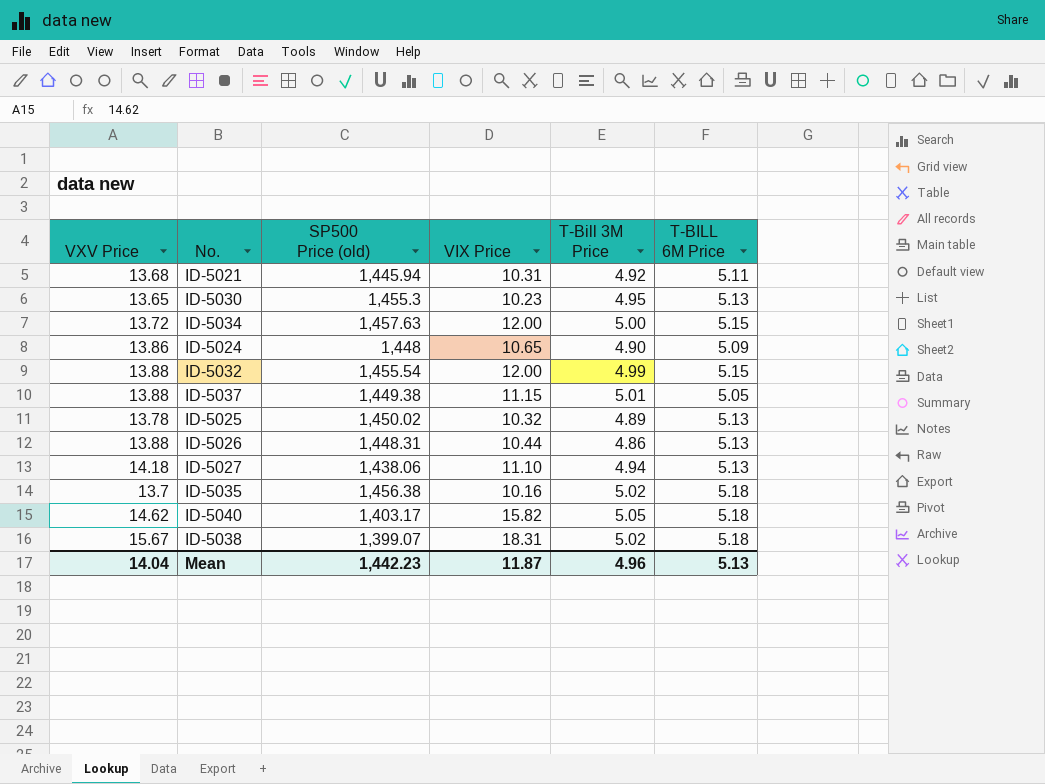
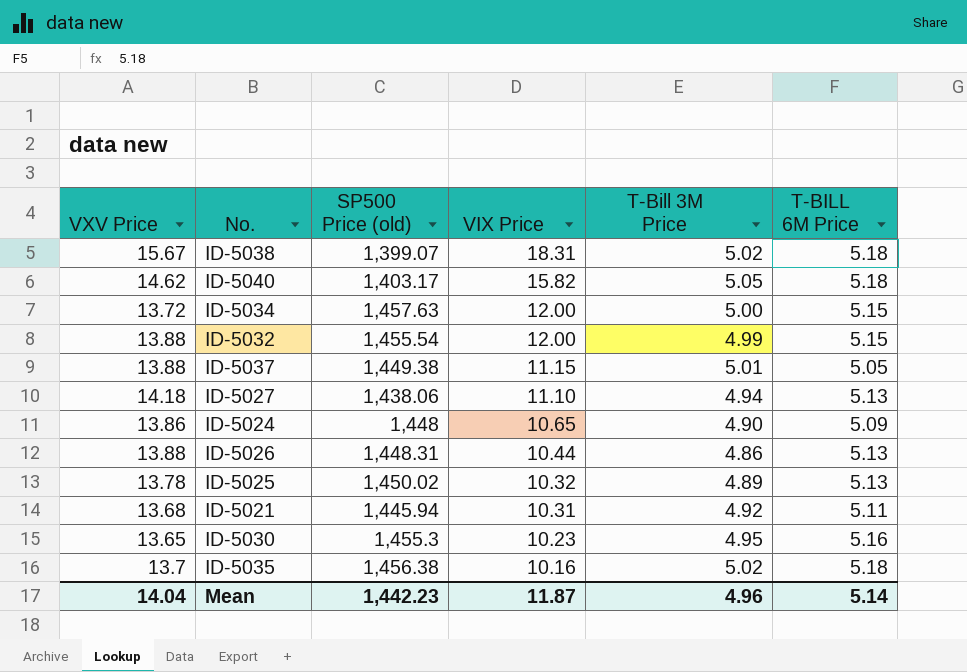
row order: none -> VIX Price descending
ID-5030 | T-BILL 6M Price: 5.13 -> 5.16
Mean | T-BILL 6M Price: 5.13 -> 5.14

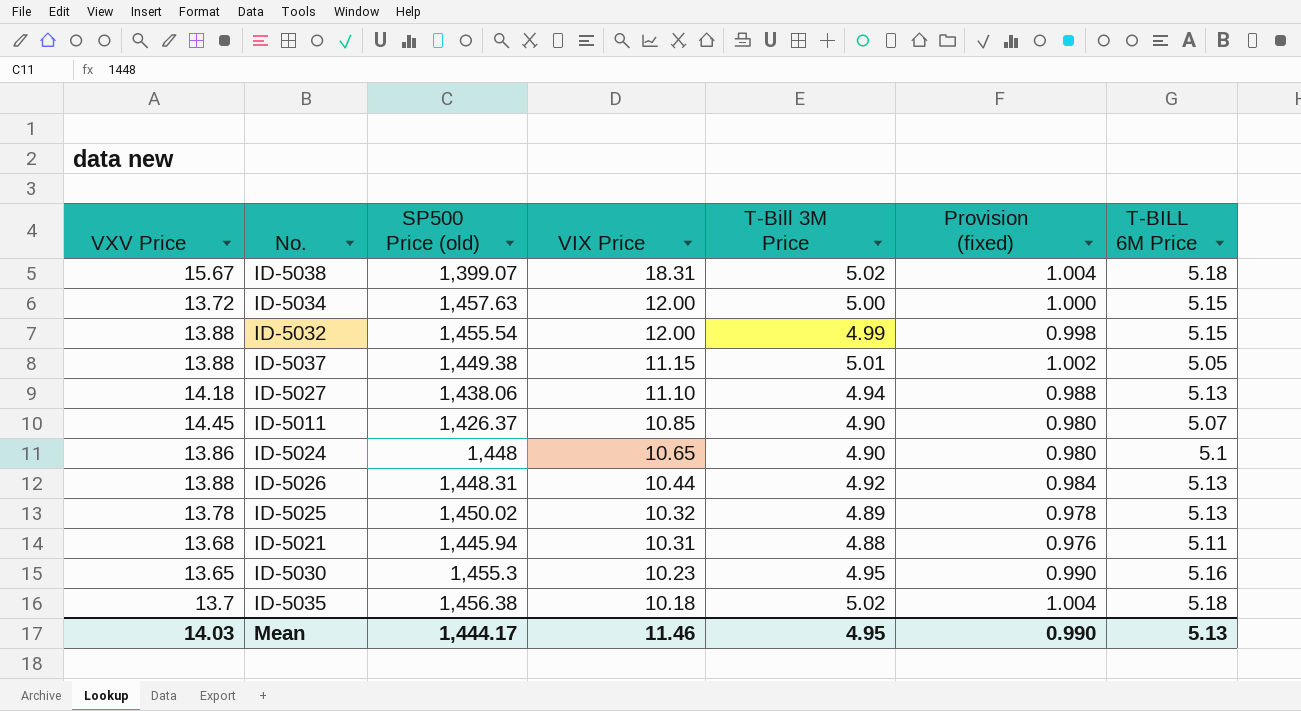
column Provision (fixed) | formula: none -> [T-Bill 3M Price] * 0.2
row ID-5040: 14.62 | 1,403.17 | 15.82 | 5.05 | 5.18 -> none
row ID-5011: none -> 14.45 | 1,426.37 | 10.85 | 4.90 | 0.980 | 5.07
ID-5024 | T-BILL 6M Price: 5.09 -> 5.1
ID-5026 | T-Bill 3M Price: 4.86 -> 4.92
ID-5021 | T-Bill 3M Price: 4.92 -> 4.88
ID-5035 | VIX Price: 10.16 -> 10.18
Mean | VXV Price: 14.04 -> 14.03
Mean | SP500 Price (old): 1,442.23 -> 1,444.17
Mean | VIX Price: 11.87 -> 11.46
Mean | T-Bill 3M Price: 4.96 -> 4.95
Mean | T-BILL 6M Price: 5.14 -> 5.13

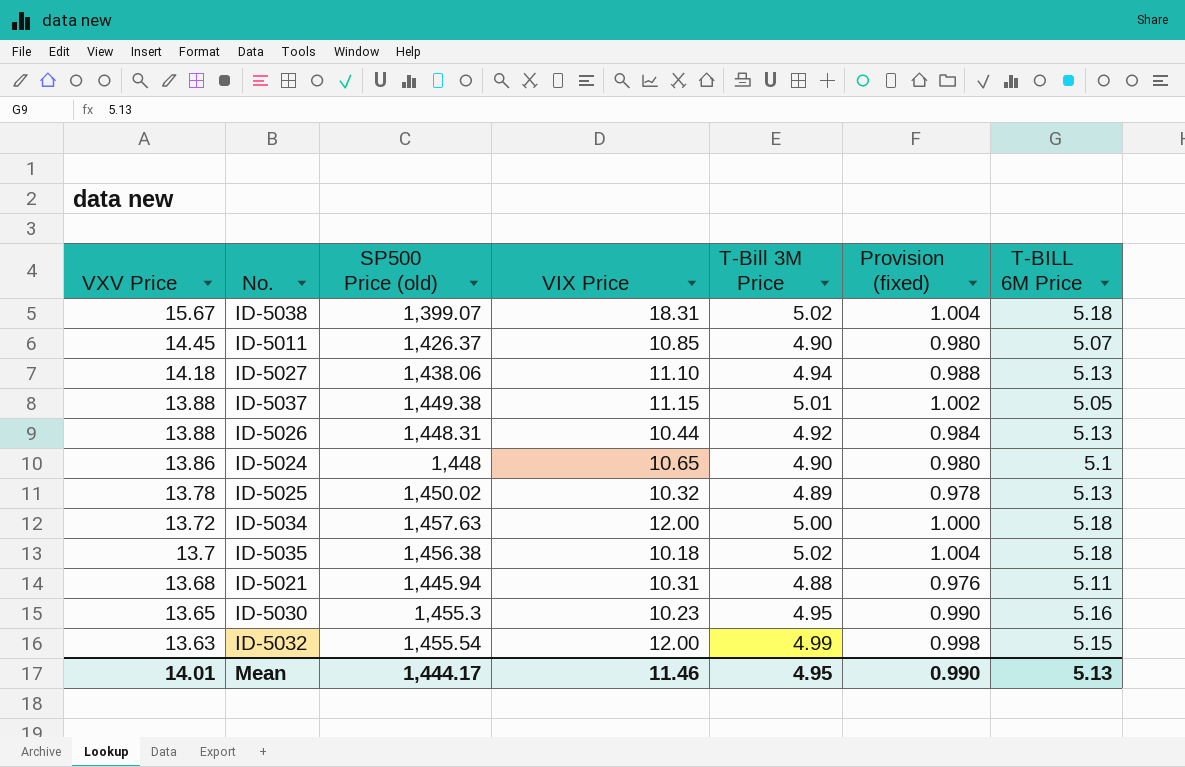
row order: VIX Price descending -> VXV Price descending
ID-5034 | T-BILL 6M Price: 5.15 -> 5.18
ID-5032 | VXV Price: 13.88 -> 13.63
Mean | VXV Price: 14.03 -> 14.01

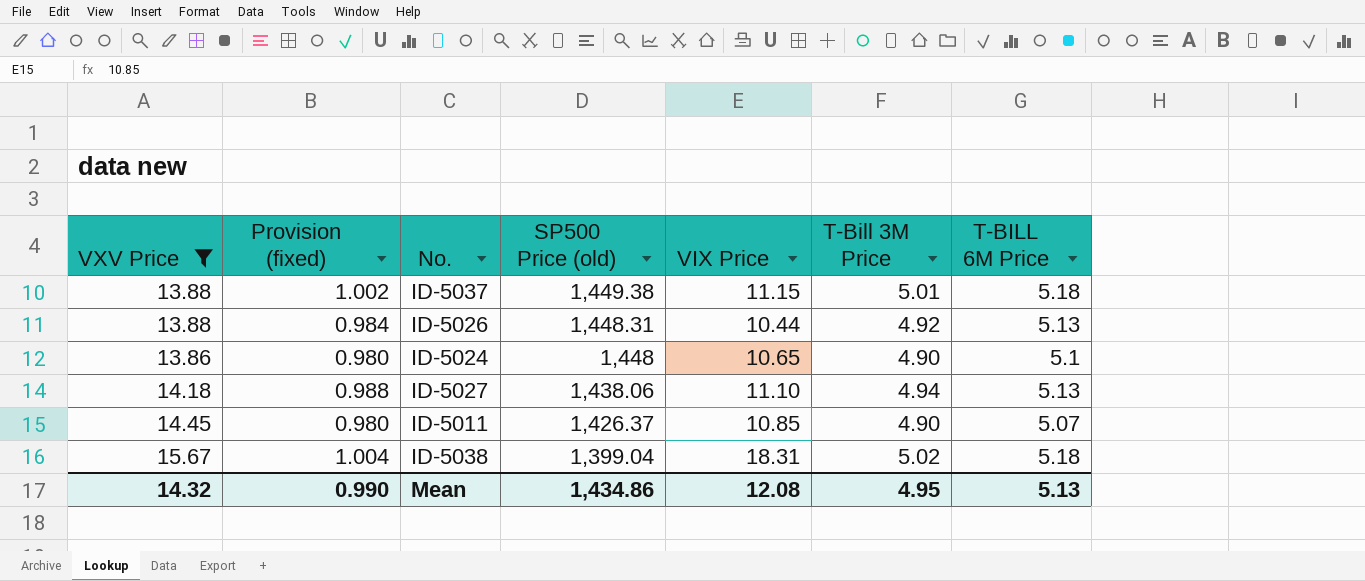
filter: none -> VXV Price >= 13.86
row order: VXV Price descending -> SP500 Price (old) descending
column Provision (fixed) | position: 6 -> 2
ID-5037 | T-BILL 6M Price: 5.05 -> 5.18
ID-5038 | SP500 Price (old): 1,399.07 -> 1,399.04
Mean | VXV Price: 14.01 -> 14.32
Mean | SP500 Price (old): 1,444.17 -> 1,434.86
Mean | VIX Price: 11.46 -> 12.08

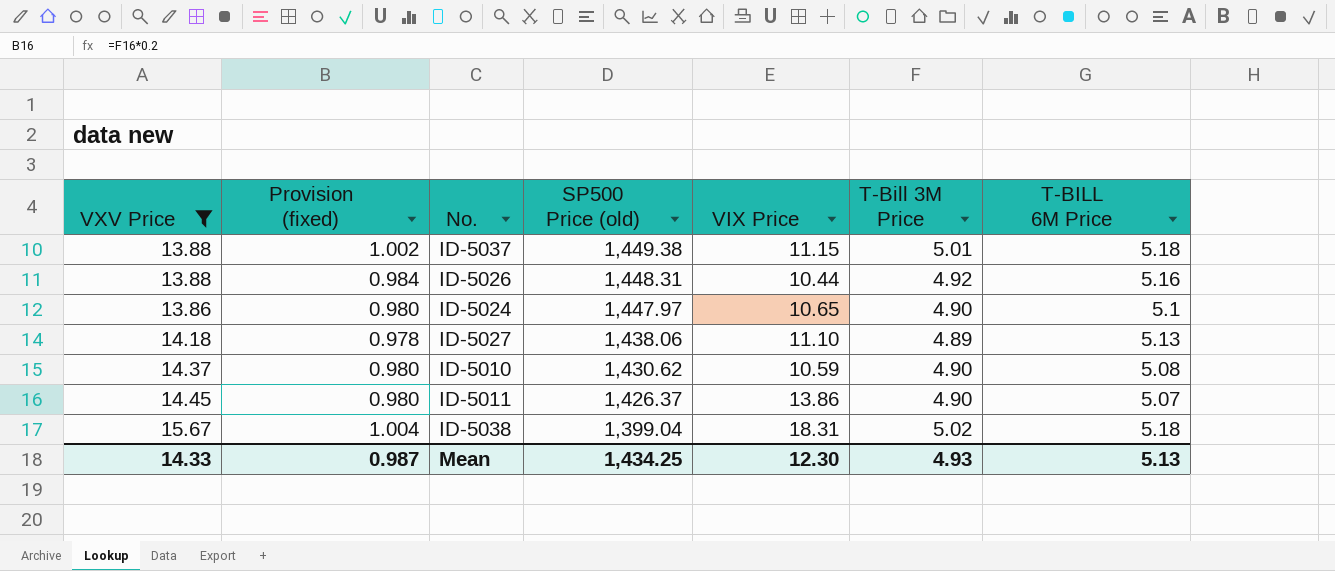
ID-5026 | T-BILL 6M Price: 5.13 -> 5.16
ID-5024 | SP500 Price (old): 1,448 -> 1,447.97
ID-5027 | Provision (fixed): 0.988 -> 0.978
ID-5027 | T-Bill 3M Price: 4.94 -> 4.89
row ID-5010: none -> 14.37 | 0.980 | 1,430.62 | 10.59 | 4.90 | 5.08
ID-5011 | VIX Price: 10.85 -> 13.86
Mean | VXV Price: 14.32 -> 14.33
Mean | Provision (fixed): 0.990 -> 0.987
Mean | SP500 Price (old): 1,434.86 -> 1,434.25
Mean | VIX Price: 12.08 -> 12.30
Mean | T-Bill 3M Price: 4.95 -> 4.93

